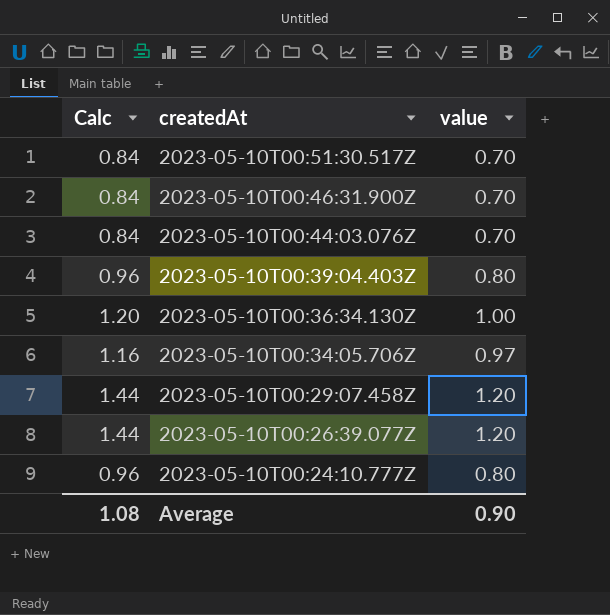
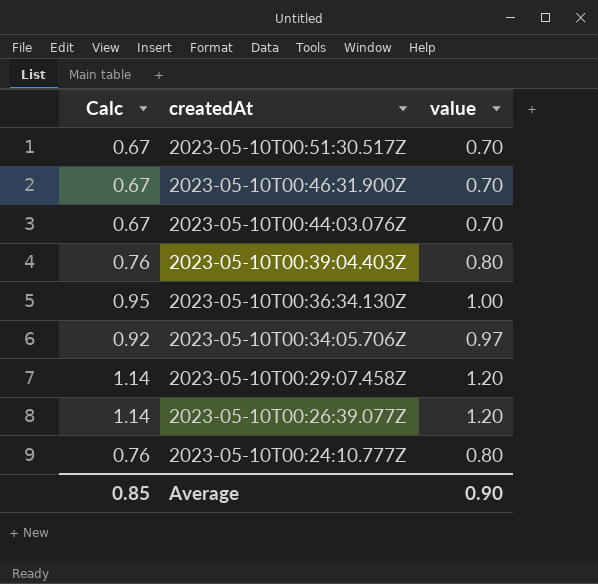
column Calc | formula: [value] * 1.2 -> [value] * 0.95
Average | Calc: 1.08 -> 0.85

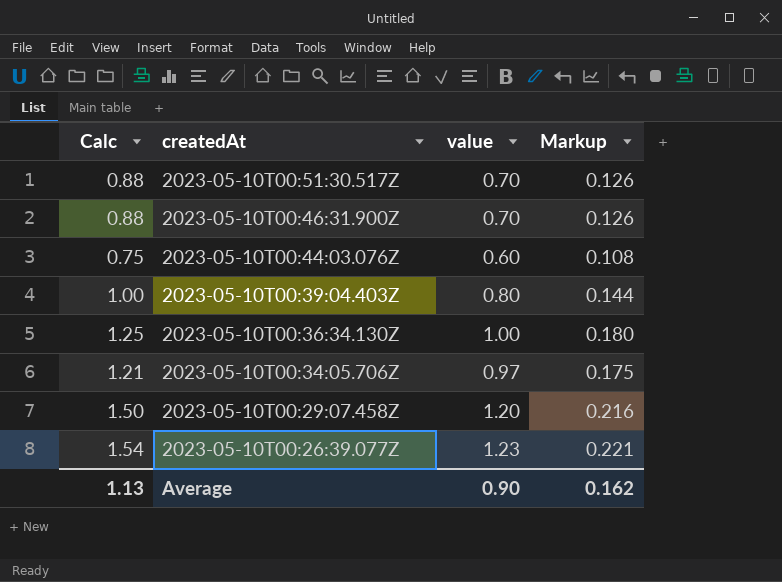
column Calc | formula: [value] * 0.95 -> [value] * 1.25
column Markup | formula: none -> [value] * 0.18
row 2023-05-10T00:24:10.777Z: 0.76 | 0.80 -> none
2023-05-10T00:44:03.076Z | value: 0.70 -> 0.60
2023-05-10T00:26:39.077Z | value: 1.20 -> 1.23
Average | Calc: 0.85 -> 1.13

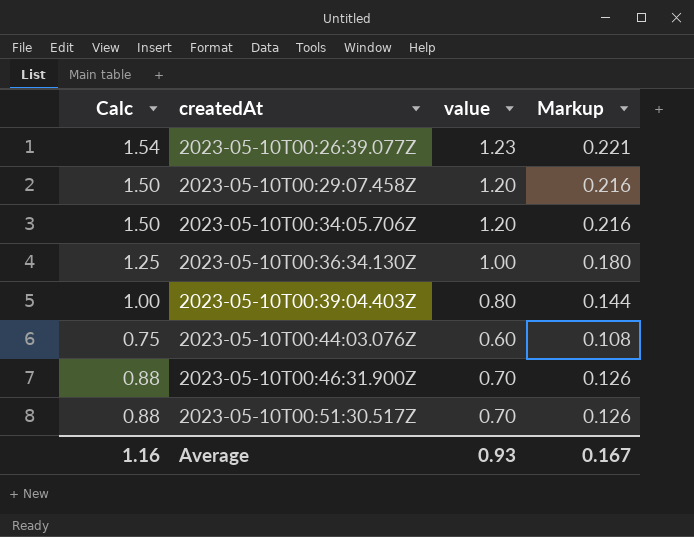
row order: createdAt descending -> createdAt ascending
2023-05-10T00:34:05.706Z | Calc: 1.21 -> 1.50
2023-05-10T00:34:05.706Z | value: 0.97 -> 1.20
2023-05-10T00:34:05.706Z | Markup: 0.175 -> 0.216
Average | Calc: 1.13 -> 1.16
Average | value: 0.90 -> 0.93
Average | Markup: 0.162 -> 0.167

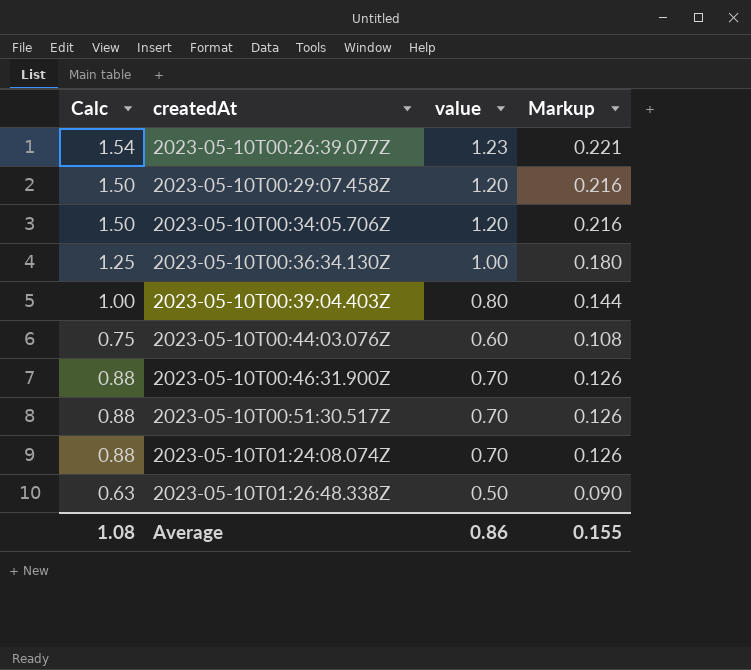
row 2023-05-10T01:24:08.074Z: none -> 0.88 | 0.70 | 0.126
row 2023-05-10T01:26:48.338Z: none -> 0.63 | 0.50 | 0.090
Average | Calc: 1.16 -> 1.08
Average | value: 0.93 -> 0.86
Average | Markup: 0.167 -> 0.155

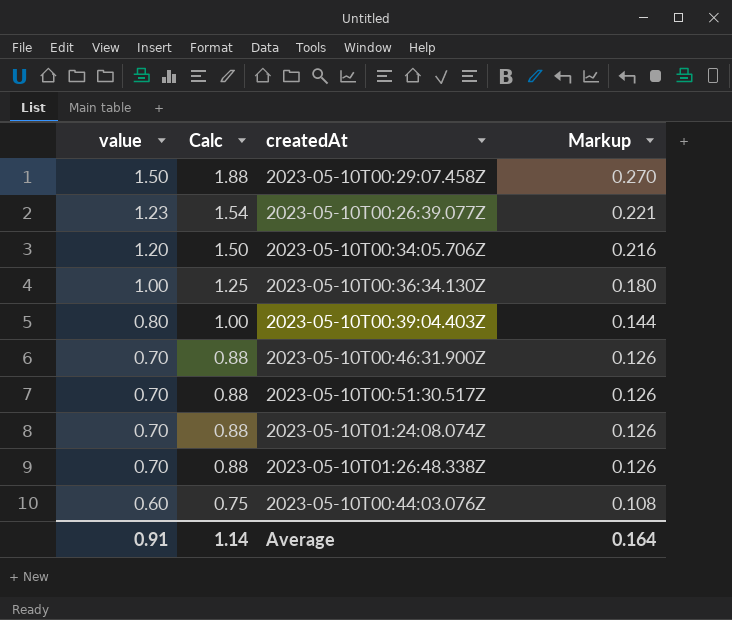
row order: createdAt ascending -> value descending
column value | position: 3 -> 1
2023-05-10T00:29:07.458Z | value: 1.20 -> 1.50
2023-05-10T00:29:07.458Z | Calc: 1.50 -> 1.88
2023-05-10T00:29:07.458Z | Markup: 0.216 -> 0.270
2023-05-10T01:26:48.338Z | value: 0.50 -> 0.70
2023-05-10T01:26:48.338Z | Calc: 0.63 -> 0.88
2023-05-10T01:26:48.338Z | Markup: 0.090 -> 0.126
Average | value: 0.86 -> 0.91
Average | Calc: 1.08 -> 1.14
Average | Markup: 0.155 -> 0.164

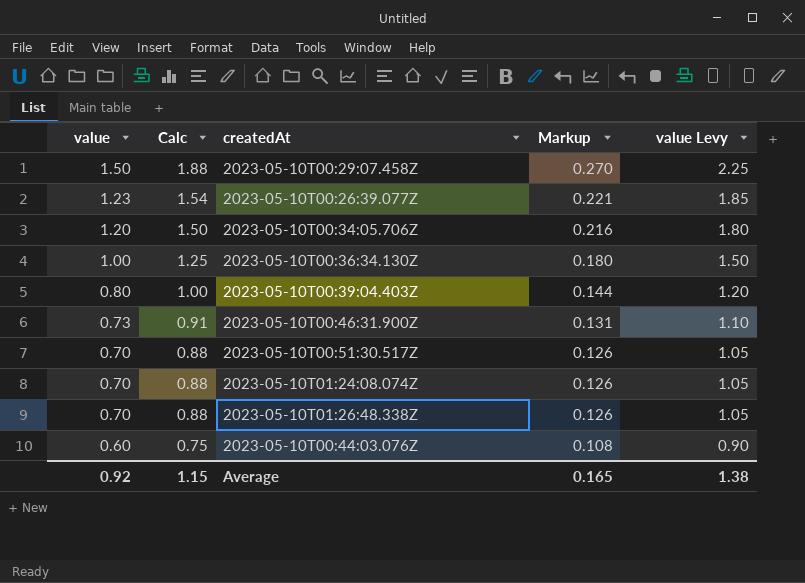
column value Levy | formula: none -> [value] * 1.5
2023-05-10T00:46:31.900Z | value: 0.70 -> 0.73
2023-05-10T00:46:31.900Z | Calc: 0.88 -> 0.91
2023-05-10T00:46:31.900Z | Markup: 0.126 -> 0.131
Average | value: 0.91 -> 0.92
Average | Calc: 1.14 -> 1.15
Average | Markup: 0.164 -> 0.165

